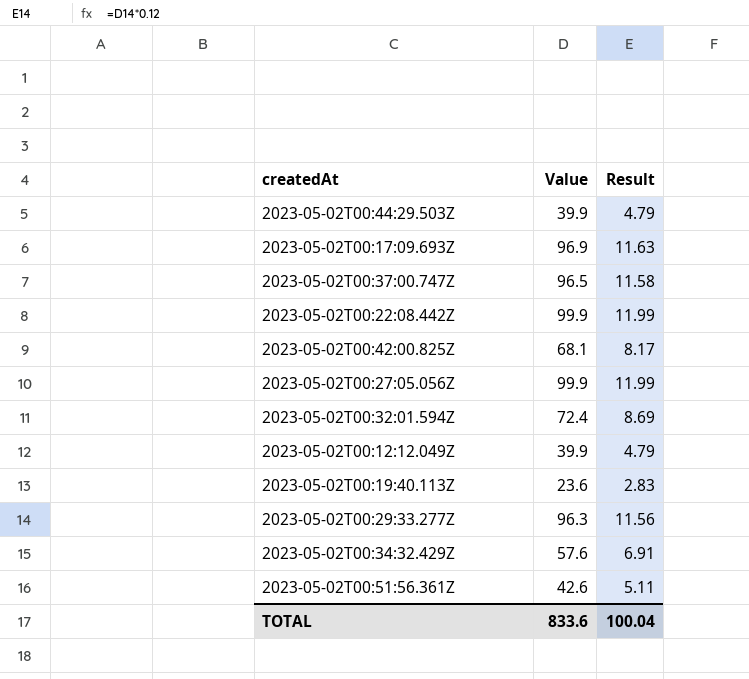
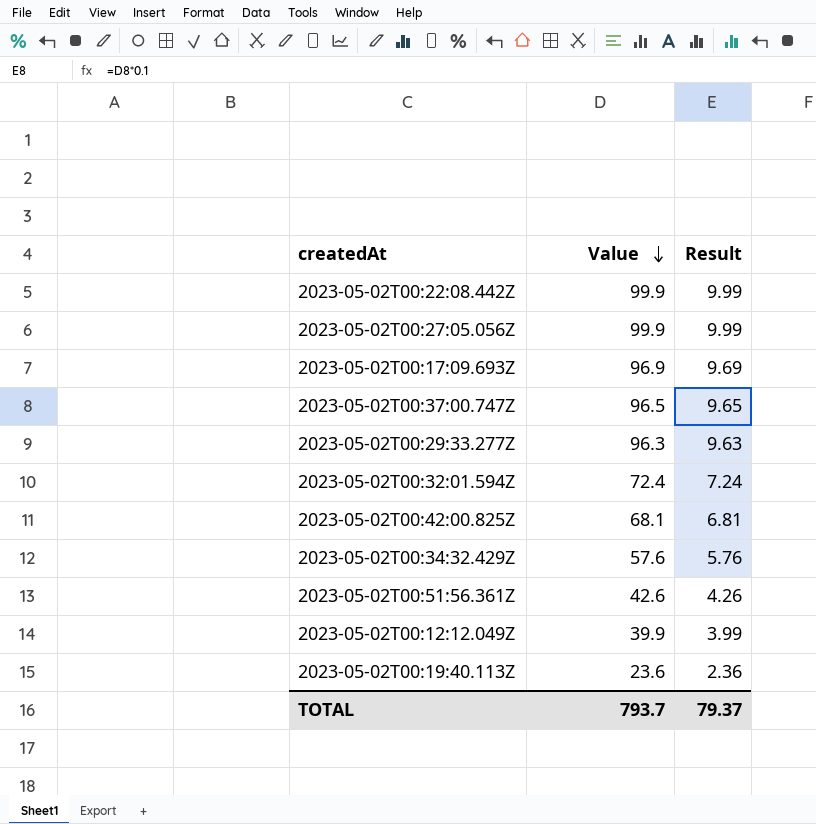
row order: none -> Value descending
column Result | formula: [Value] * 0.12 -> [Value] * 0.1
row 2023-05-02T00:44:29.503Z: 39.9 | 4.79 -> none
TOTAL | Value: 833.6 -> 793.7
TOTAL | Result: 100.04 -> 79.37

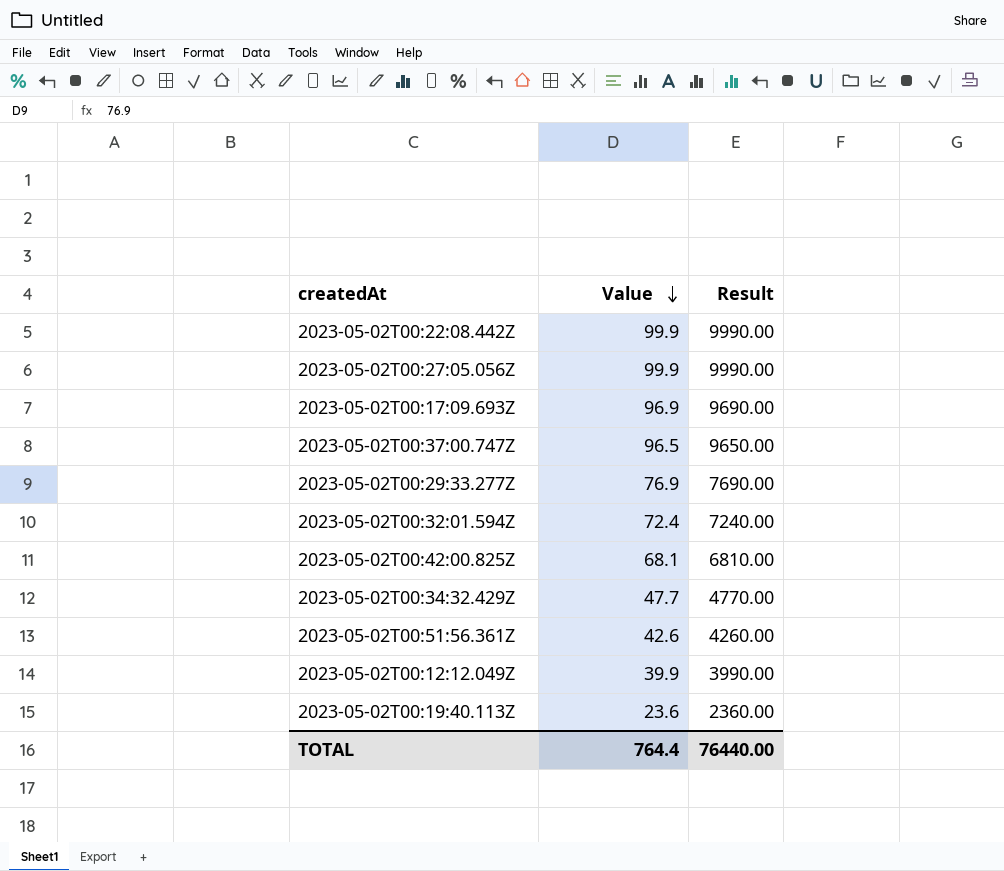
column Result | formula: [Value] * 0.1 -> [Value] * 100
2023-05-02T00:29:33.277Z | Value: 96.3 -> 76.9
2023-05-02T00:34:32.429Z | Value: 57.6 -> 47.7
TOTAL | Value: 793.7 -> 764.4
TOTAL | Result: 79.37 -> 76440.00

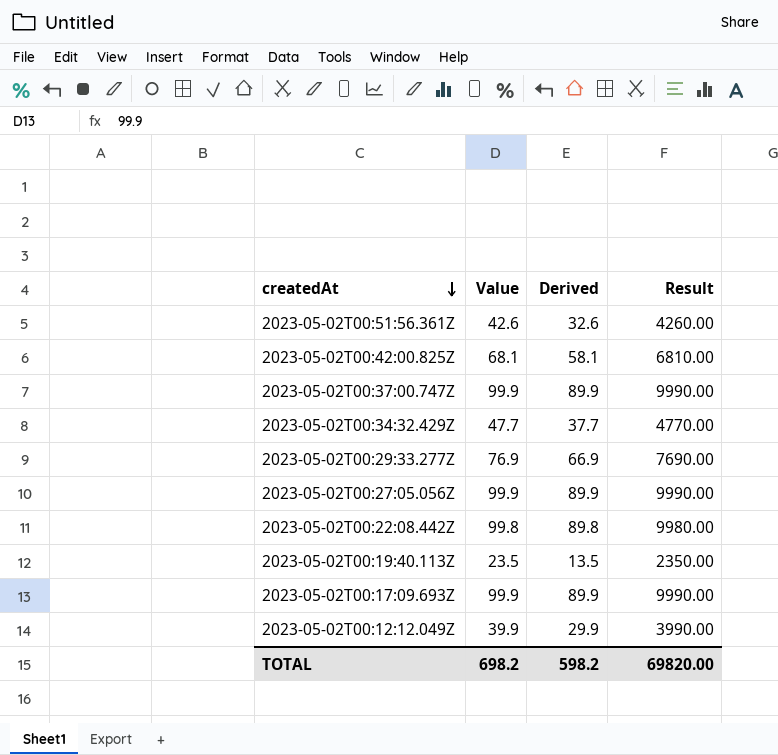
row order: Value descending -> createdAt descending
column Derived | formula: none -> [Value] - 10
row 2023-05-02T00:32:01.594Z: 72.4 | 7240.00 -> none
2023-05-02T00:37:00.747Z | Value: 96.5 -> 99.9
2023-05-02T00:37:00.747Z | Result: 9650.00 -> 9990.00
2023-05-02T00:22:08.442Z | Value: 99.9 -> 99.8
2023-05-02T00:22:08.442Z | Result: 9990.00 -> 9980.00
2023-05-02T00:19:40.113Z | Value: 23.6 -> 23.5
2023-05-02T00:19:40.113Z | Result: 2360.00 -> 2350.00
2023-05-02T00:17:09.693Z | Value: 96.9 -> 99.9
2023-05-02T00:17:09.693Z | Result: 9690.00 -> 9990.00
TOTAL | Value: 764.4 -> 698.2
TOTAL | Result: 76440.00 -> 69820.00

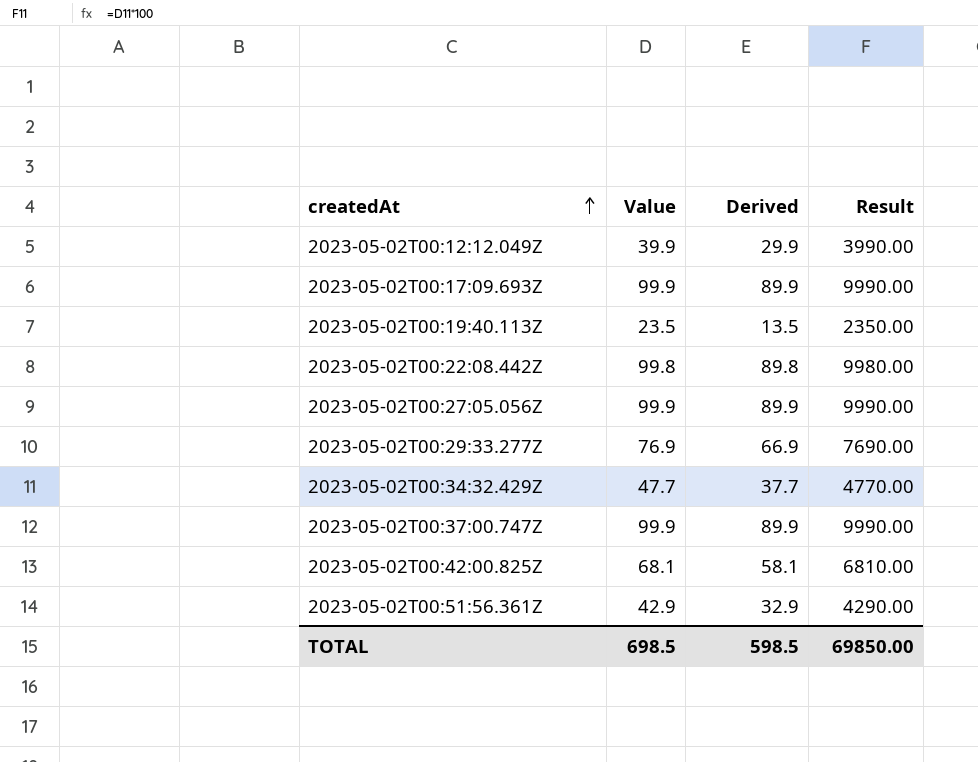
row order: createdAt descending -> createdAt ascending
2023-05-02T00:51:56.361Z | Value: 42.6 -> 42.9
2023-05-02T00:51:56.361Z | Derived: 32.6 -> 32.9
2023-05-02T00:51:56.361Z | Result: 4260.00 -> 4290.00
TOTAL | Value: 698.2 -> 698.5
TOTAL | Derived: 598.2 -> 598.5
TOTAL | Result: 69820.00 -> 69850.00

